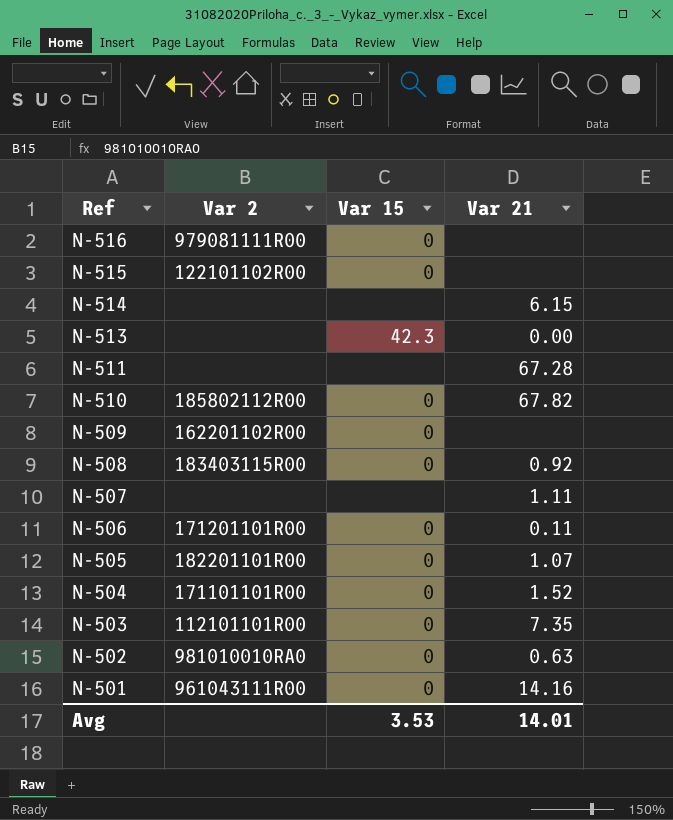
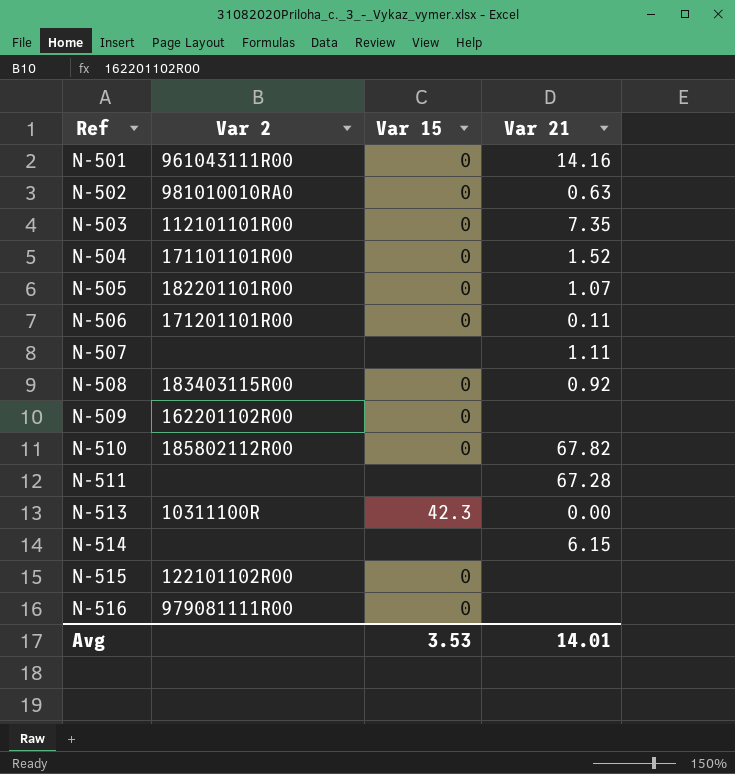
row order: Ref descending -> Ref ascending
N-513 | Var 2: none -> 10311100R

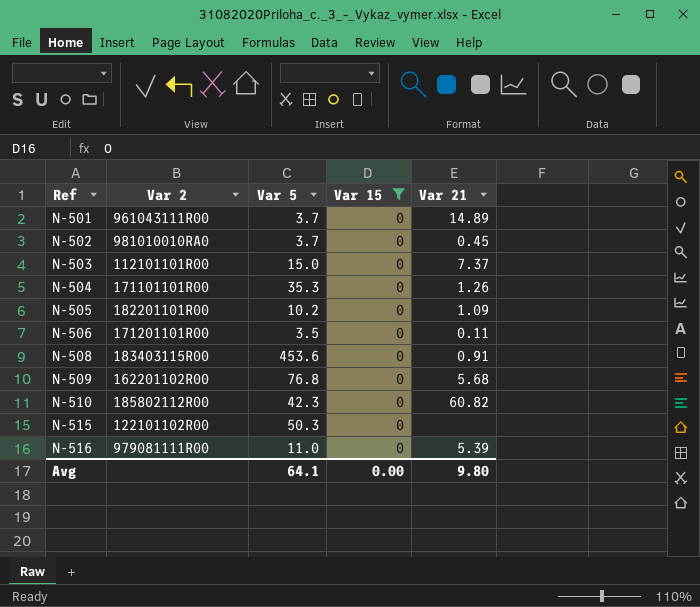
filter: none -> Var 15 = 0
column Var 5 | position: none -> 3
N-501 | Var 21: 14.16 -> 14.89
N-502 | Var 21: 0.63 -> 0.45
N-503 | Var 21: 7.35 -> 7.37
N-504 | Var 21: 1.52 -> 1.26
N-505 | Var 21: 1.07 -> 1.09
N-508 | Var 21: 0.92 -> 0.91
N-509 | Var 21: none -> 5.68
N-510 | Var 21: 67.82 -> 60.82
N-516 | Var 21: none -> 5.39
Avg | Var 15: 3.53 -> 0.00
Avg | Var 21: 14.01 -> 9.80

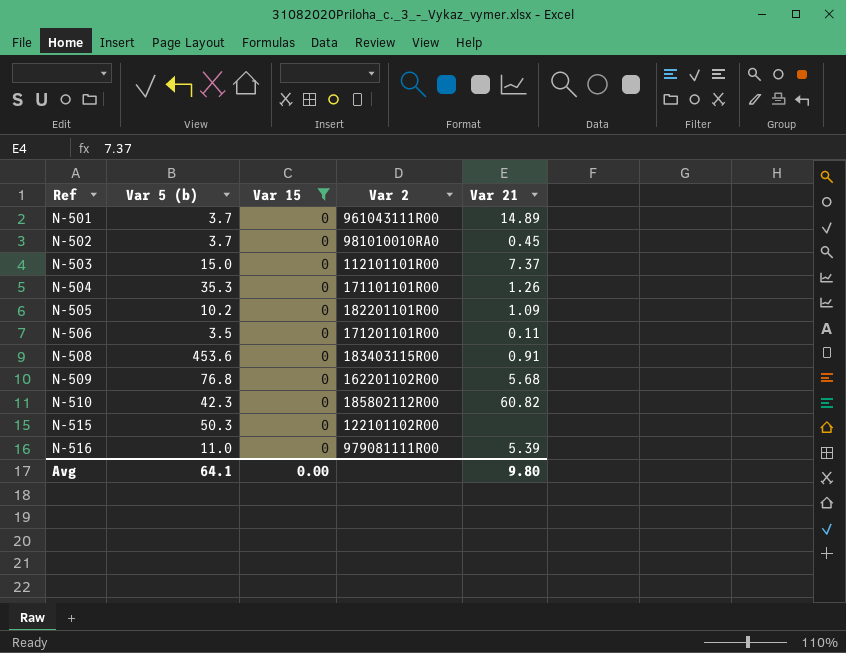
column name: Var 5 -> Var 5 (b)
column Var 2 | position: 2 -> 4

